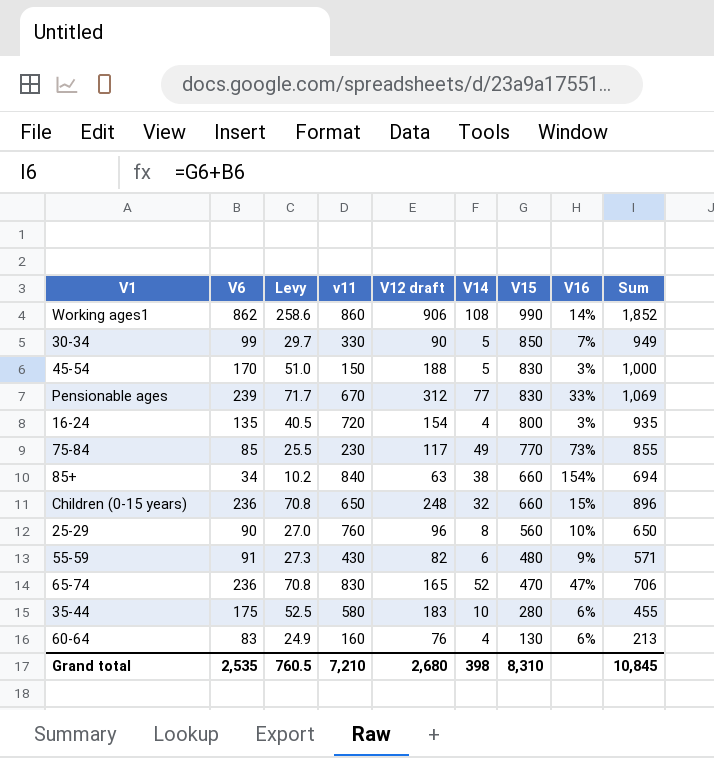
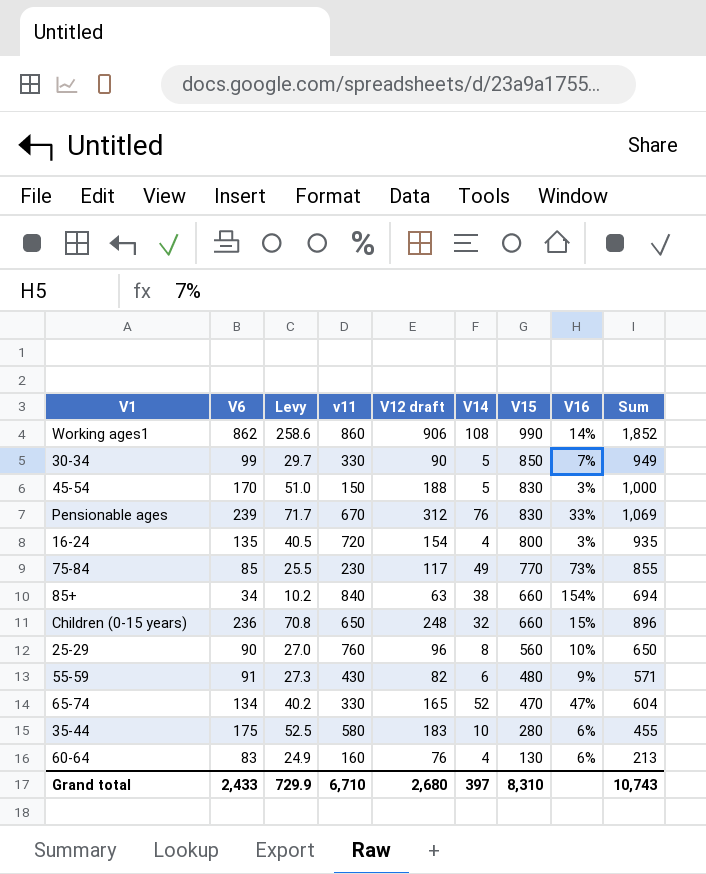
Pensionable ages | V14: 77 -> 76
65-74 | V6: 236 -> 134
65-74 | Levy: 70.8 -> 40.2
65-74 | v11: 830 -> 330
65-74 | Sum: 706 -> 604
Grand total | V6: 2,535 -> 2,433
Grand total | Levy: 760.5 -> 729.9
Grand total | v11: 7,210 -> 6,710
Grand total | V14: 398 -> 397
Grand total | Sum: 10,845 -> 10,743

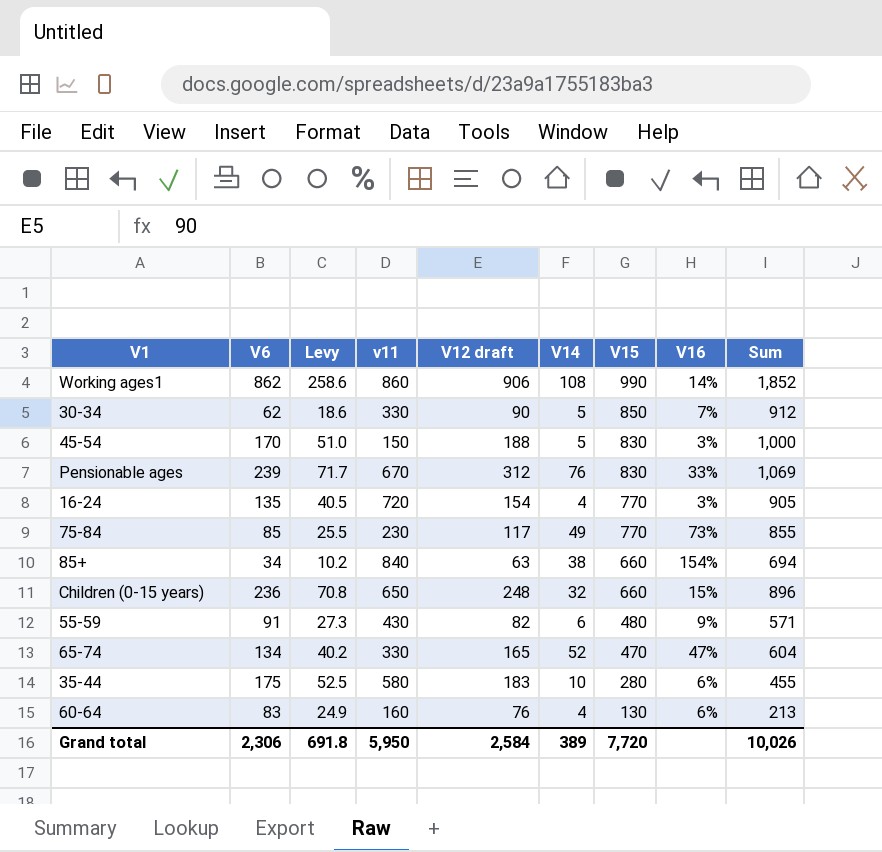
row 25-29: 90 | 27.0 | 760 | 96 | 8 | 560 | 10% | 650 -> none
30-34 | V6: 99 -> 62
30-34 | Levy: 29.7 -> 18.6
30-34 | Sum: 949 -> 912
16-24 | V15: 800 -> 770
16-24 | Sum: 935 -> 905
Grand total | V6: 2,433 -> 2,306
Grand total | Levy: 729.9 -> 691.8
Grand total | v11: 6,710 -> 5,950
Grand total | V12 draft: 2,680 -> 2,584
Grand total | V14: 397 -> 389
Grand total | V15: 8,310 -> 7,720
Grand total | Sum: 10,743 -> 10,026

